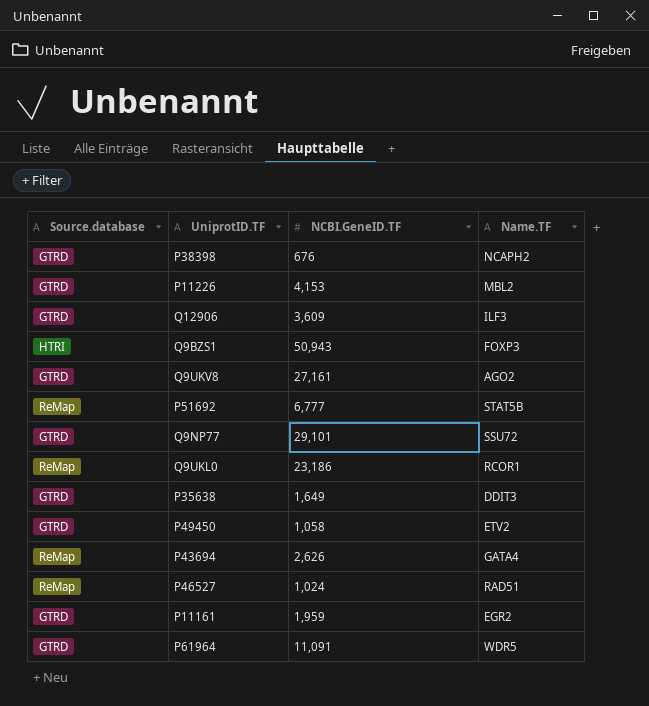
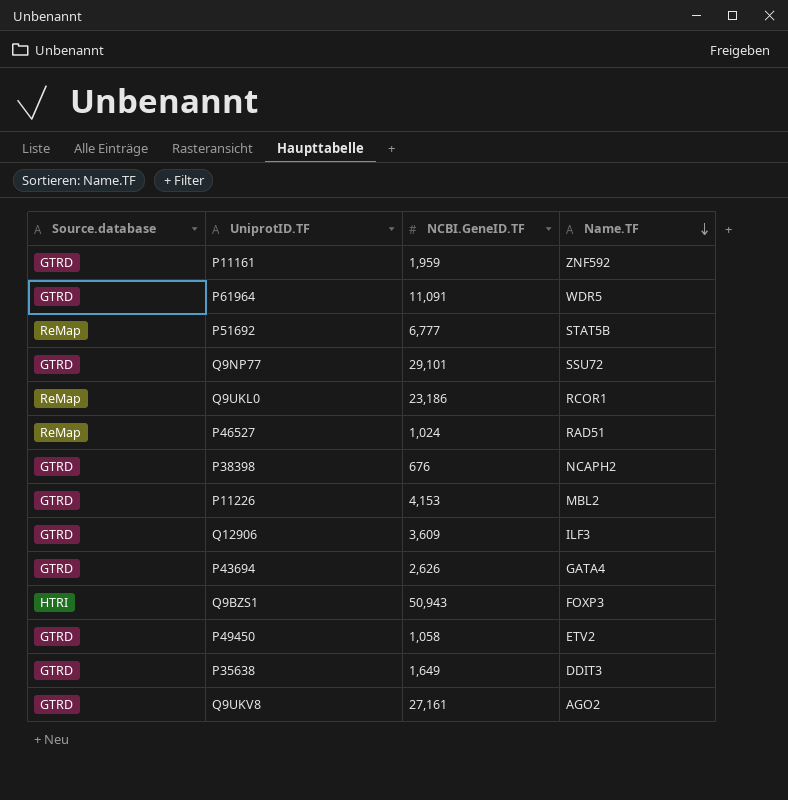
row order: none -> Name.TF descending
P11161 | Name.TF: EGR2 -> ZNF592
P43694 | Source.database: ReMap -> GTRD

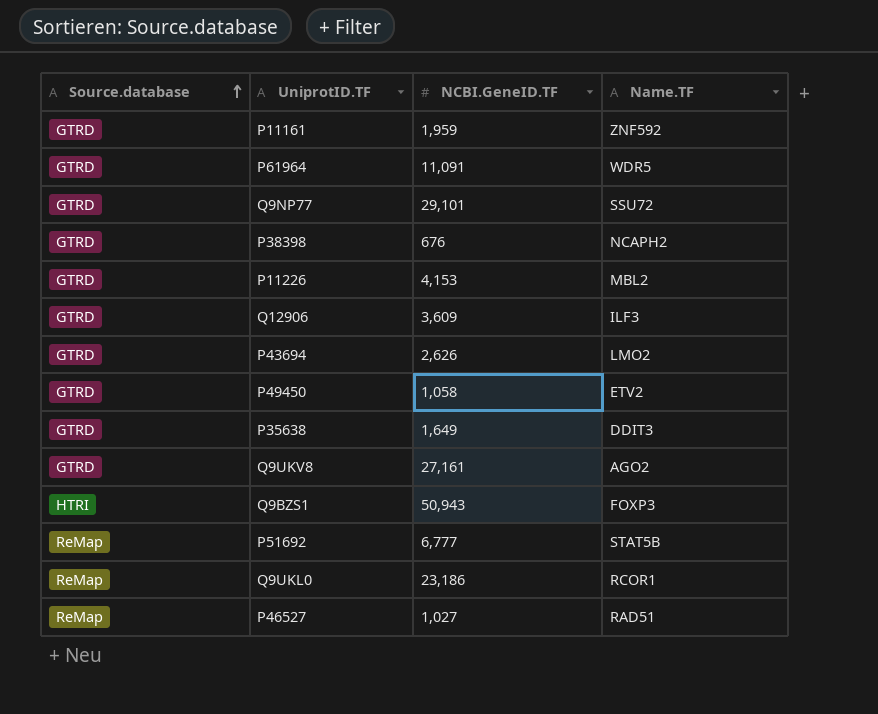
row order: Name.TF descending -> Source.database ascending
P43694 | Name.TF: GATA4 -> LMO2
P46527 | NCBI.GeneID.TF: 1,024 -> 1,027

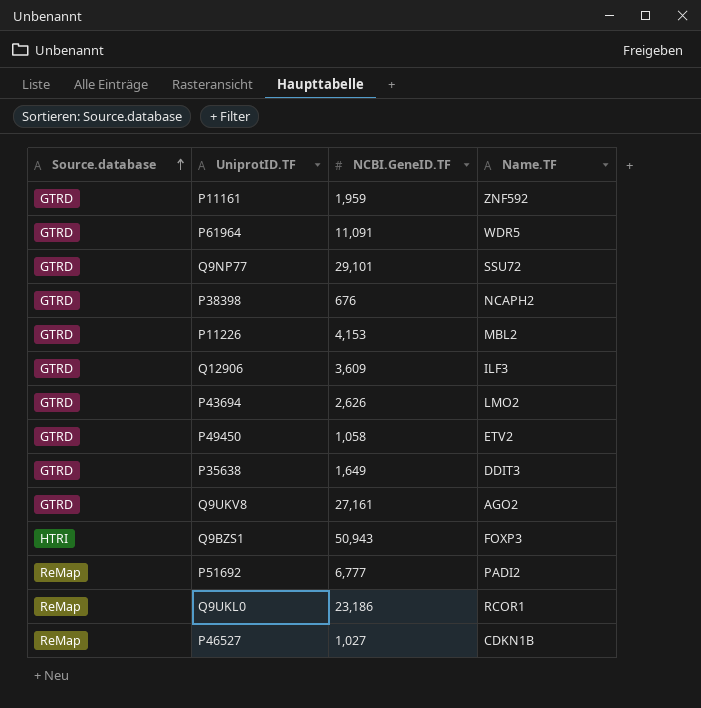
P51692 | Name.TF: STAT5B -> PADI2
P46527 | Name.TF: RAD51 -> CDKN1B

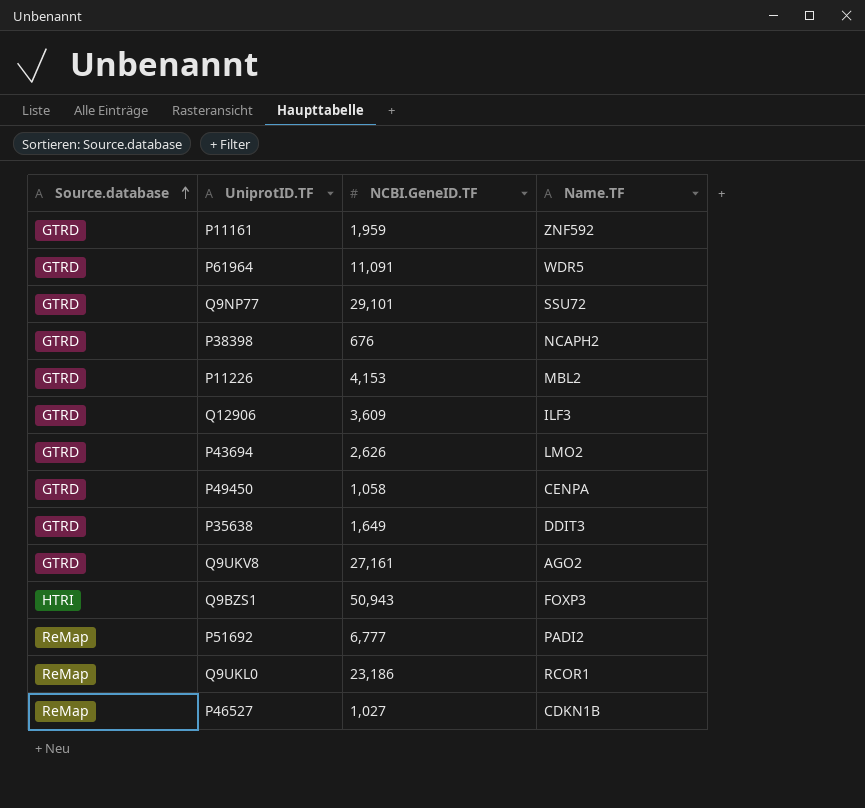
P49450 | Name.TF: ETV2 -> CENPA

